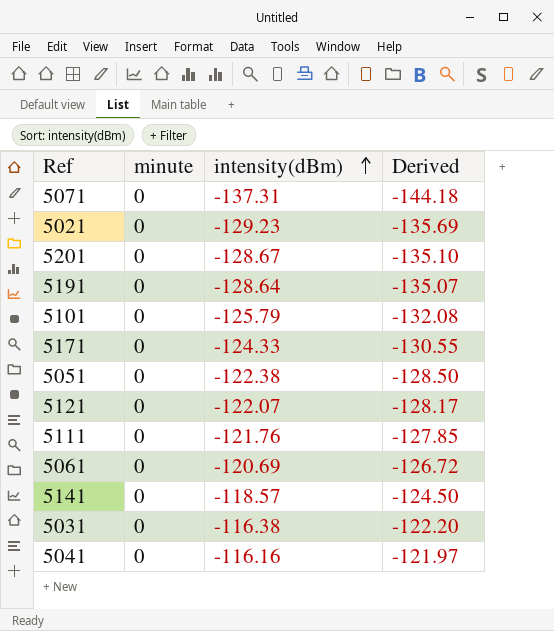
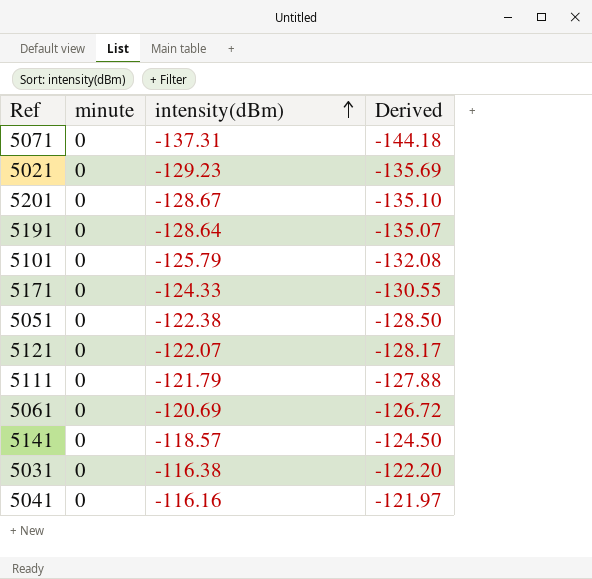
5111 | intensity(dBm): -121.76 -> -121.79
5111 | Derived: -127.85 -> -127.88

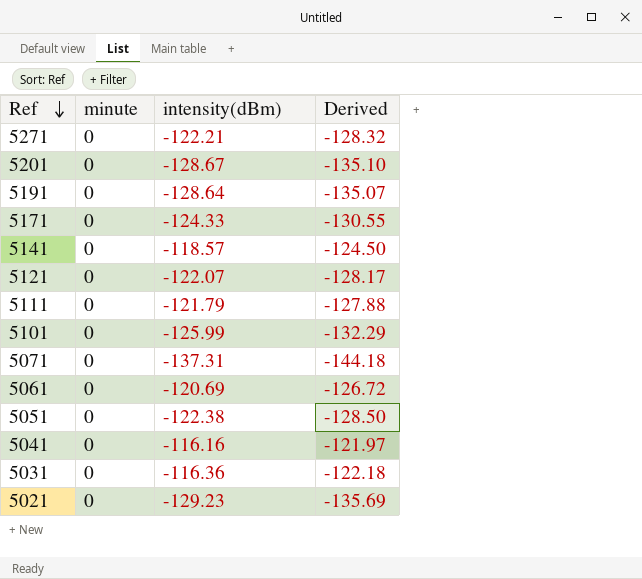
row order: intensity(dBm) ascending -> Ref descending
row 5271: none -> 0 | -122.21 | -128.32
5101 | intensity(dBm): -125.79 -> -125.99
5101 | Derived: -132.08 -> -132.29
5031 | intensity(dBm): -116.38 -> -116.36
5031 | Derived: -122.20 -> -122.18

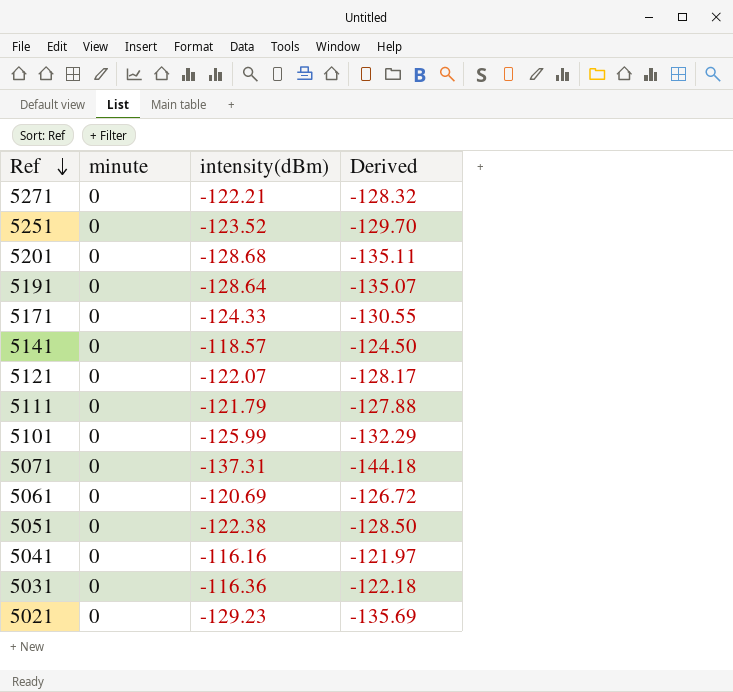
row 5251: none -> 0 | -123.52 | -129.70
5201 | intensity(dBm): -128.67 -> -128.68
5201 | Derived: -135.10 -> -135.11

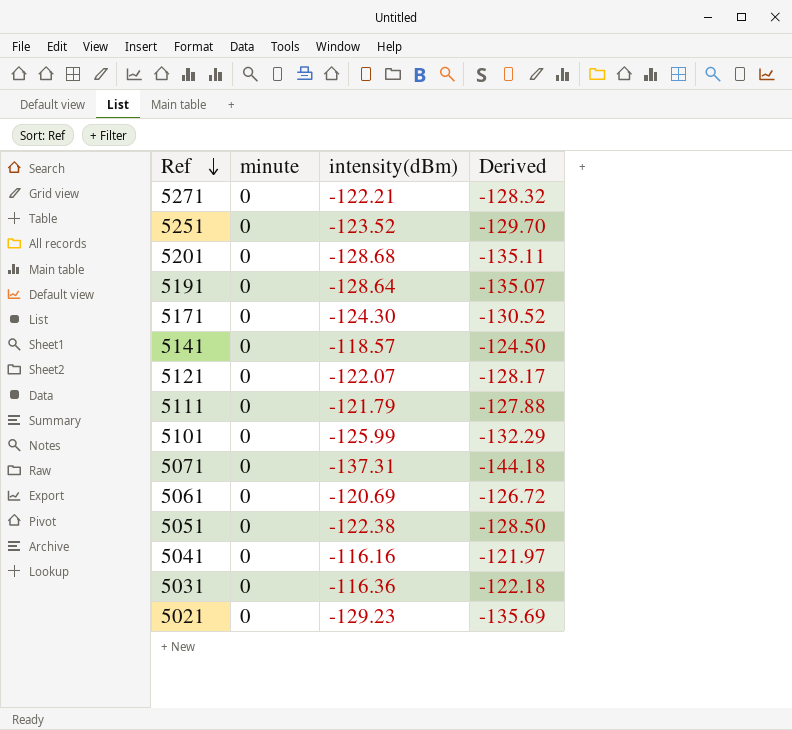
5171 | intensity(dBm): -124.33 -> -124.30
5171 | Derived: -130.55 -> -130.52

